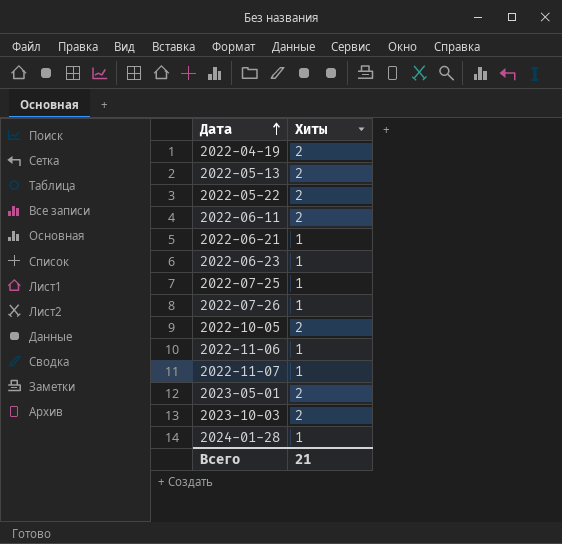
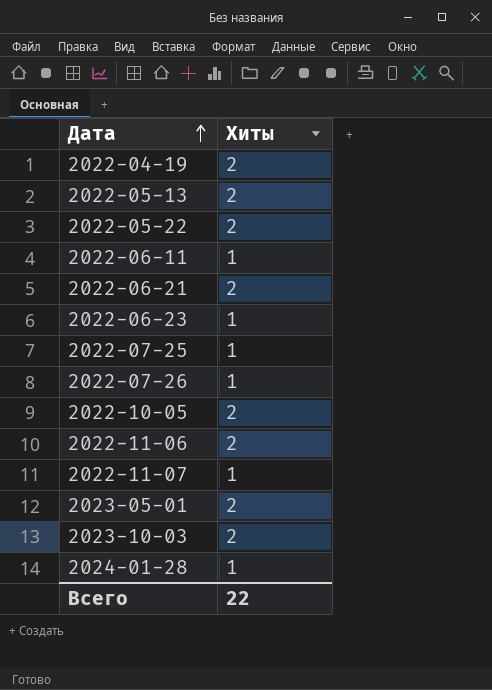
2022-06-11 | Хиты: 2 -> 1
2022-06-21 | Хиты: 1 -> 2
2022-11-06 | Хиты: 1 -> 2
Всего | Хиты: 21 -> 22

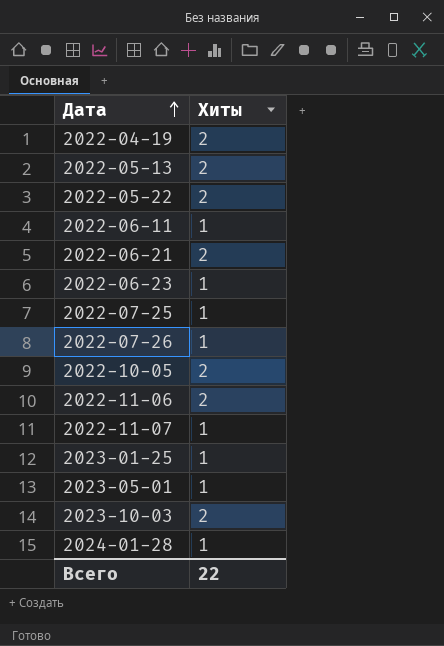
row 2023-01-25: none -> 1
2023-05-01 | Хиты: 2 -> 1

